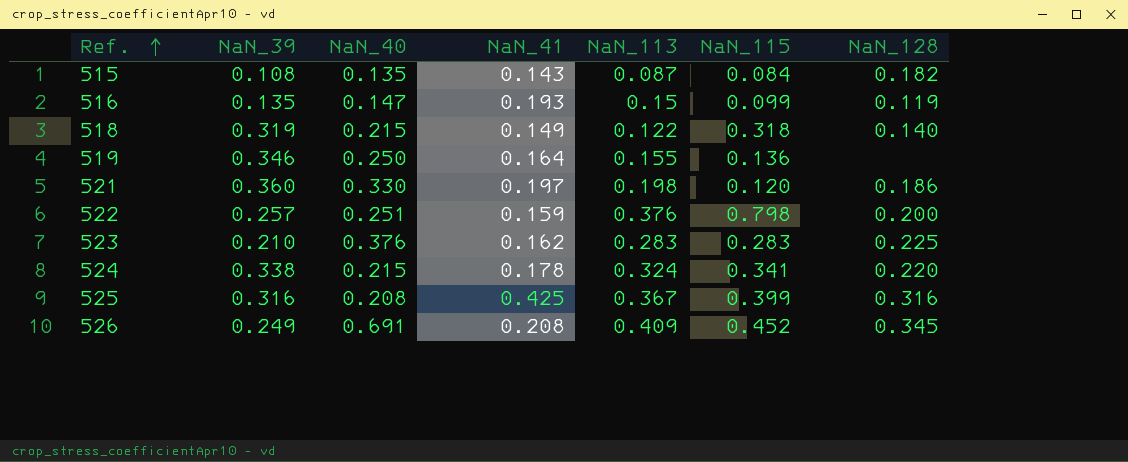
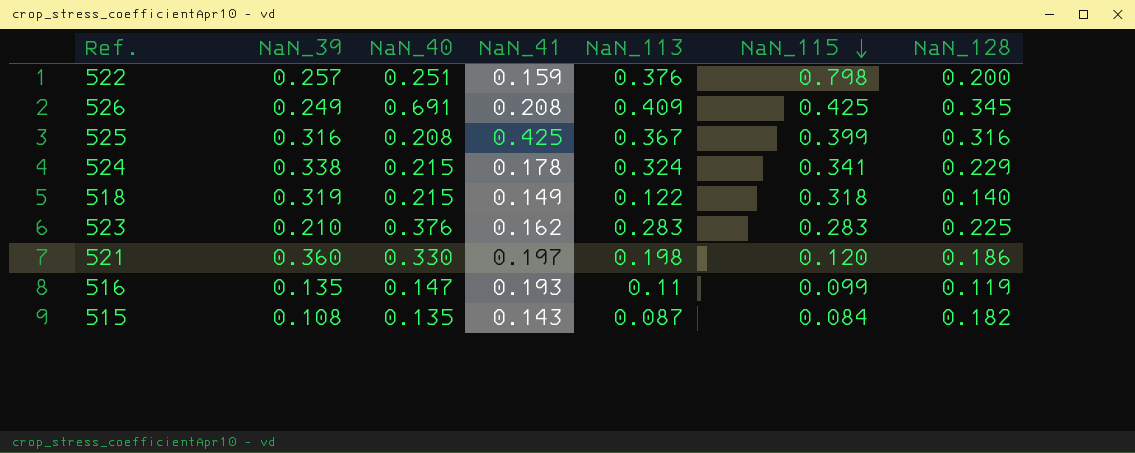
row order: Ref. ascending -> NaN_115 descending
row 519: 0.346 | 0.250 | 0.164 | 0.155 | 0.136 | none -> none
526 | NaN_115: 0.452 -> 0.425
524 | NaN_128: 0.220 -> 0.229
516 | NaN_113: 0.15 -> 0.11

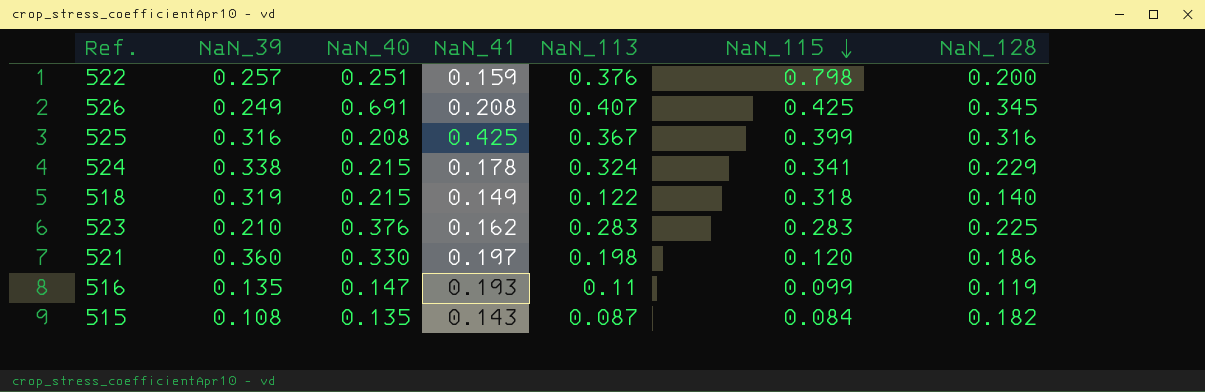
526 | NaN_113: 0.409 -> 0.407

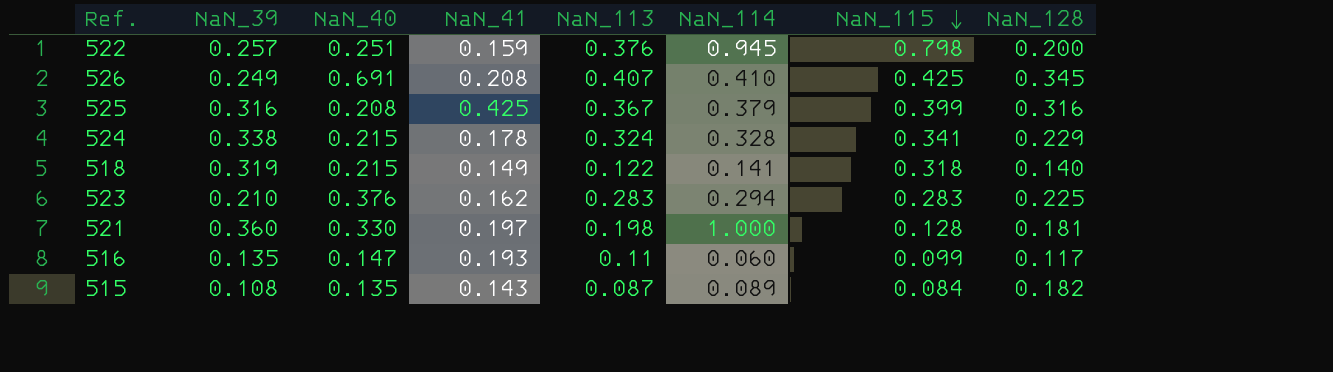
column NaN_114 | position: none -> 6
521 | NaN_115: 0.120 -> 0.128
521 | NaN_128: 0.186 -> 0.181
516 | NaN_128: 0.119 -> 0.117

